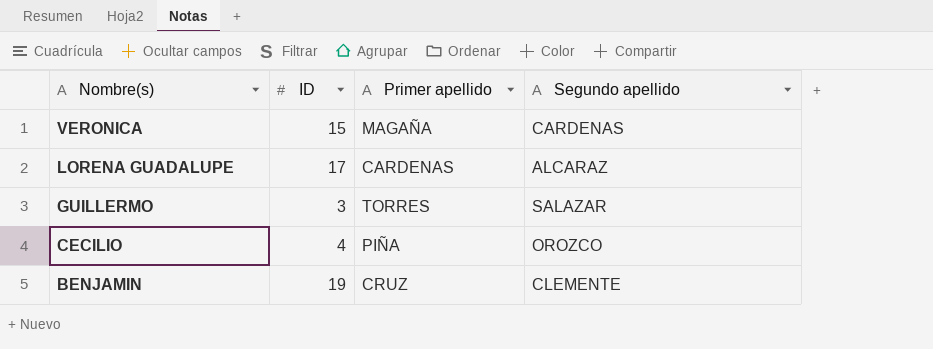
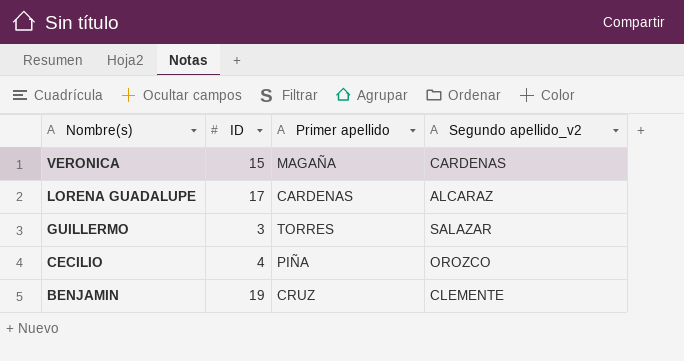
column name: Segundo apellido -> Segundo apellido_v2

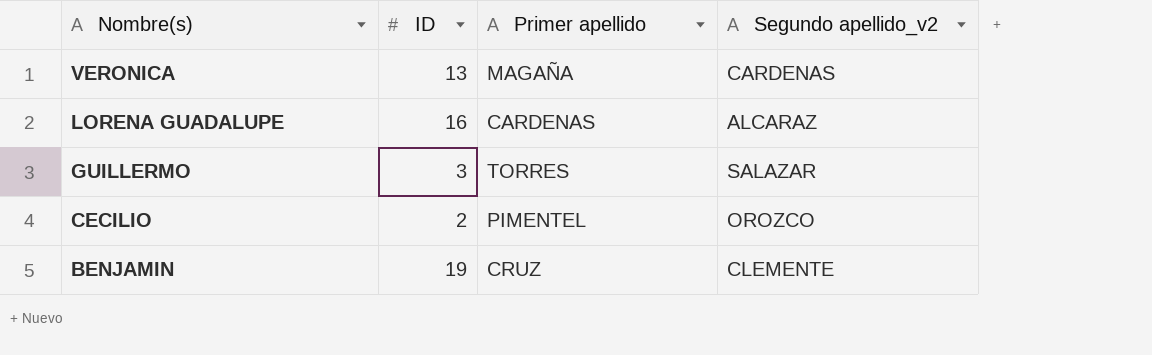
VERONICA | ID: 15 -> 13
LORENA GUADALUPE | ID: 17 -> 16
CECILIO | ID: 4 -> 2
CECILIO | Primer apellido: PIÑA -> PIMENTEL

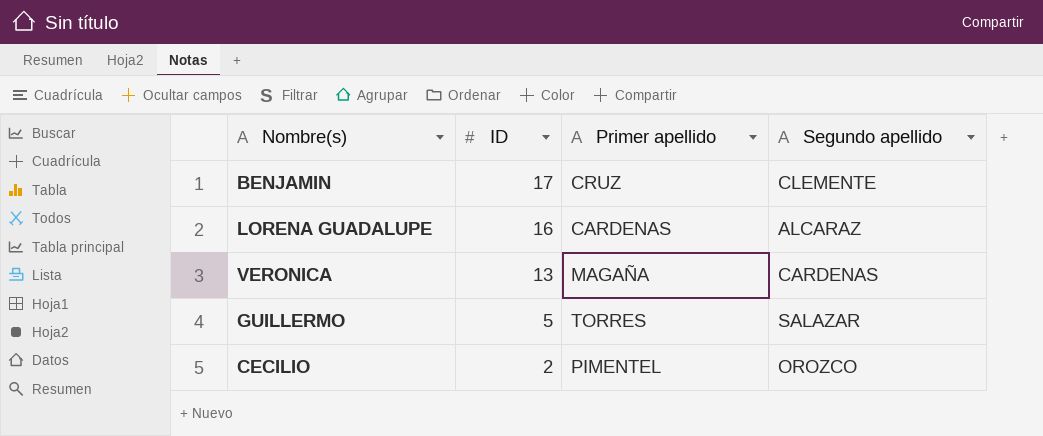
row order: Nombre(s) descending -> ID descending
column name: Segundo apellido_v2 -> Segundo apellido
BENJAMIN | ID: 19 -> 17
GUILLERMO | ID: 3 -> 5

